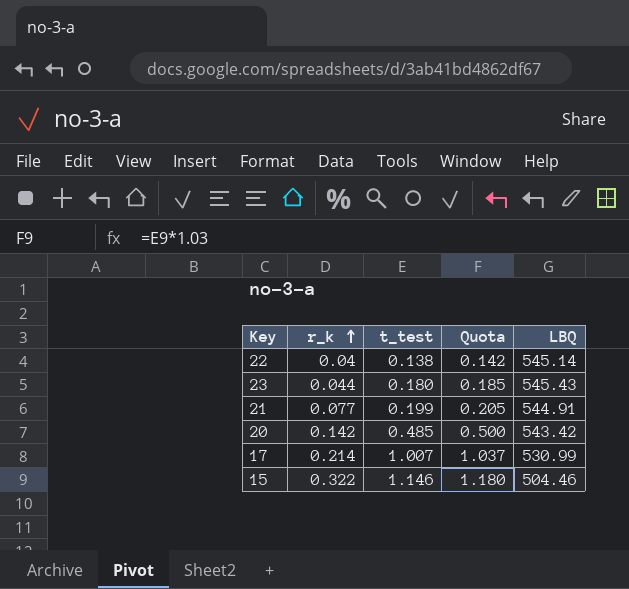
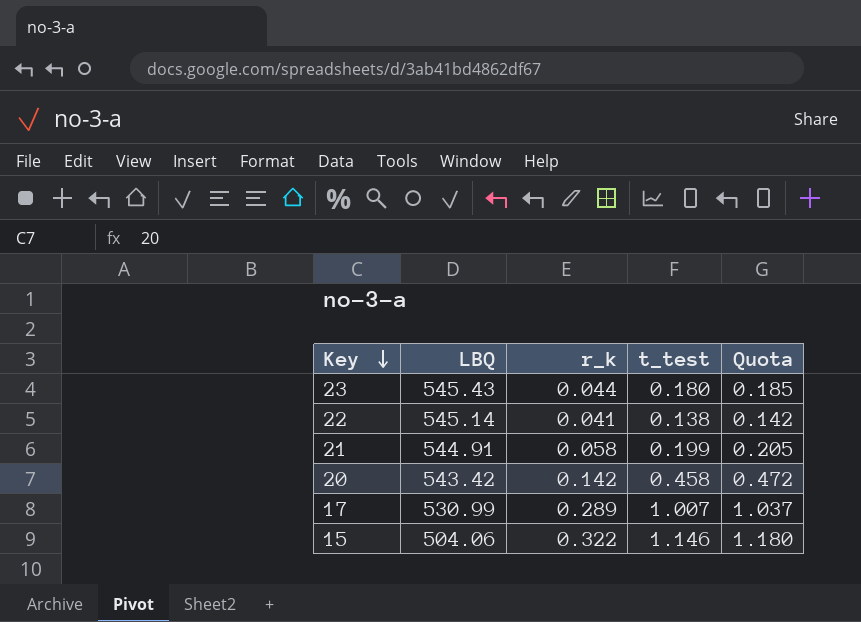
row order: r_k ascending -> Key descending
column LBQ | position: 5 -> 2
22 | r_k: 0.04 -> 0.041
21 | r_k: 0.077 -> 0.058
20 | t_test: 0.485 -> 0.458
20 | Quota: 0.500 -> 0.472
17 | r_k: 0.214 -> 0.289
15 | LBQ: 504.46 -> 504.06

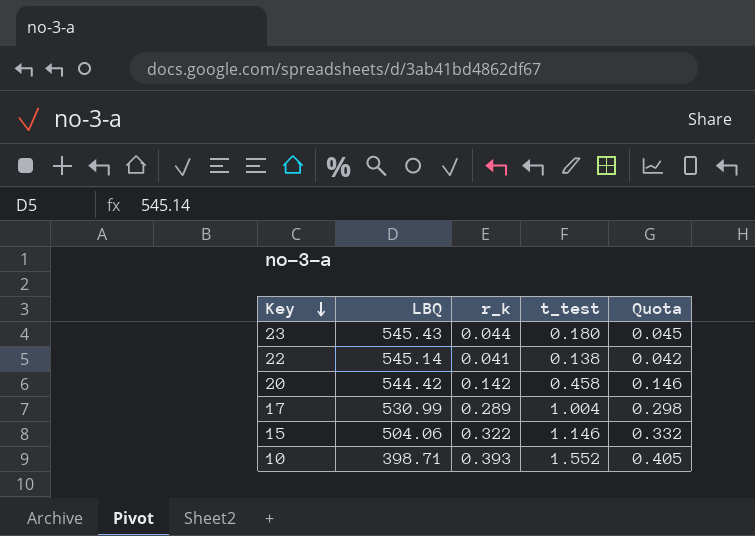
column Quota | formula: [t_test] * 1.03 -> [r_k] * 1.03
row 21: 544.91 | 0.058 | 0.199 | 0.205 -> none
20 | LBQ: 543.42 -> 544.42
17 | t_test: 1.007 -> 1.004
row 10: none -> 398.71 | 0.393 | 1.552 | 0.405

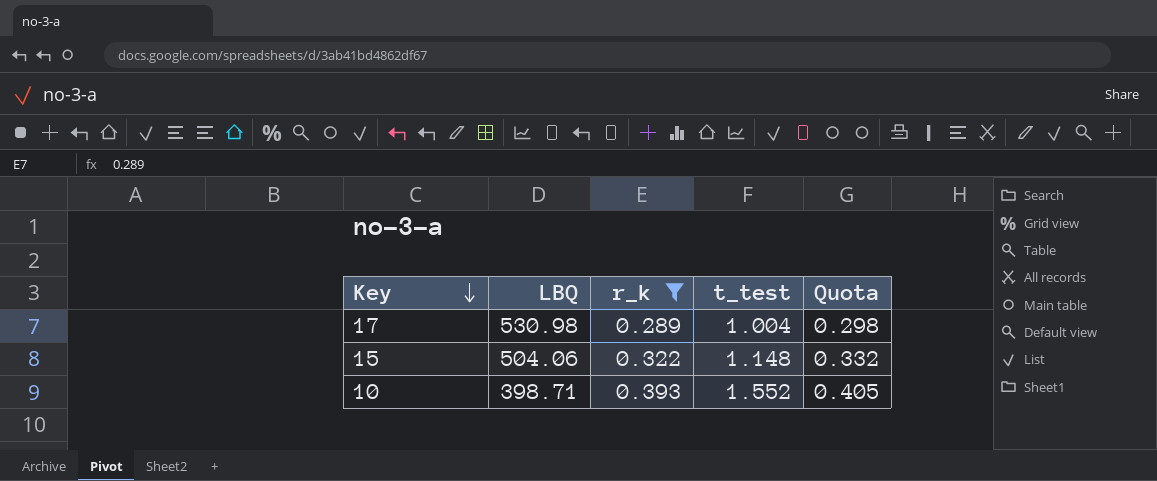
filter: none -> r_k >= 0.289
17 | LBQ: 530.99 -> 530.98
15 | t_test: 1.146 -> 1.148

